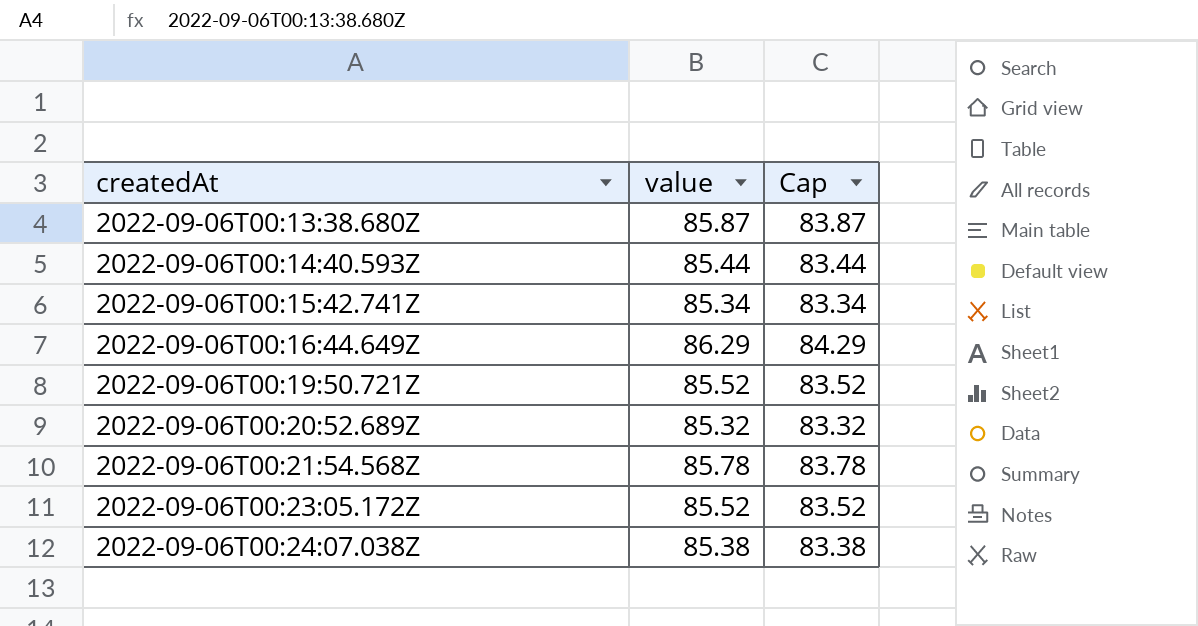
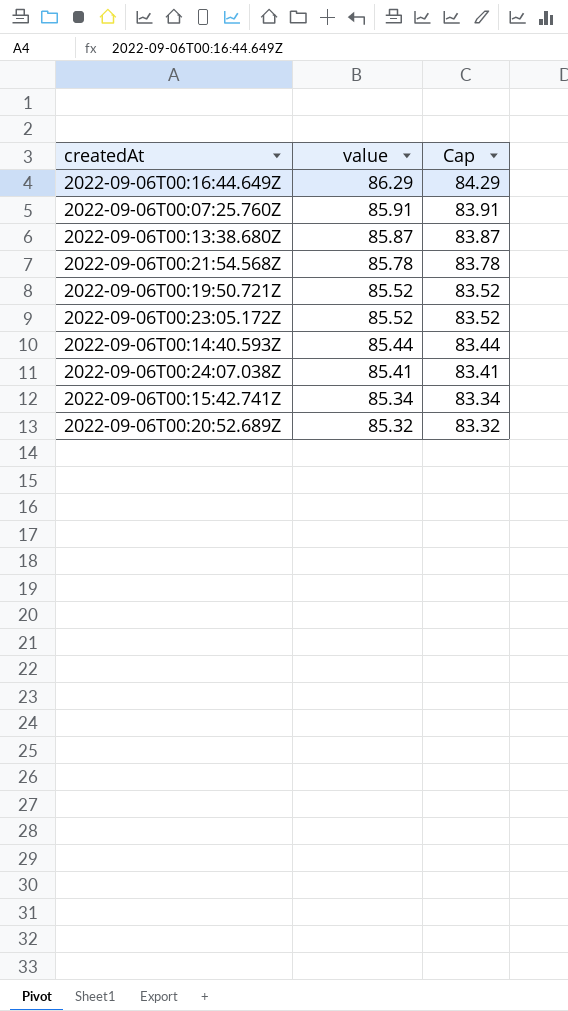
row order: createdAt ascending -> value descending
row 2022-09-06T00:07:25.760Z: none -> 85.91 | 83.91
2022-09-06T00:24:07.038Z | value: 85.38 -> 85.41
2022-09-06T00:24:07.038Z | Cap: 83.38 -> 83.41

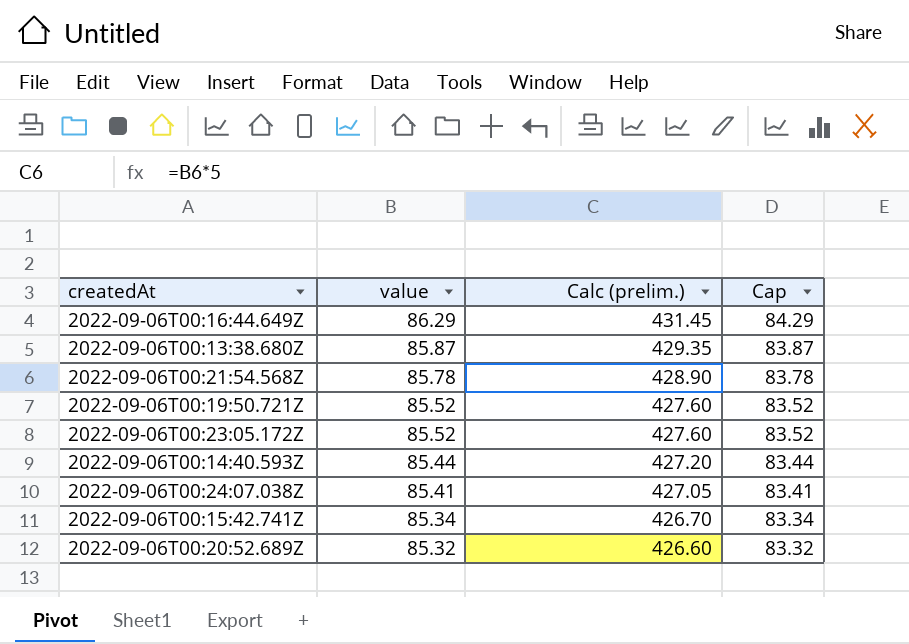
column Calc (prelim.) | formula: none -> [value] * 5
row 2022-09-06T00:07:25.760Z: 85.91 | 83.91 -> none

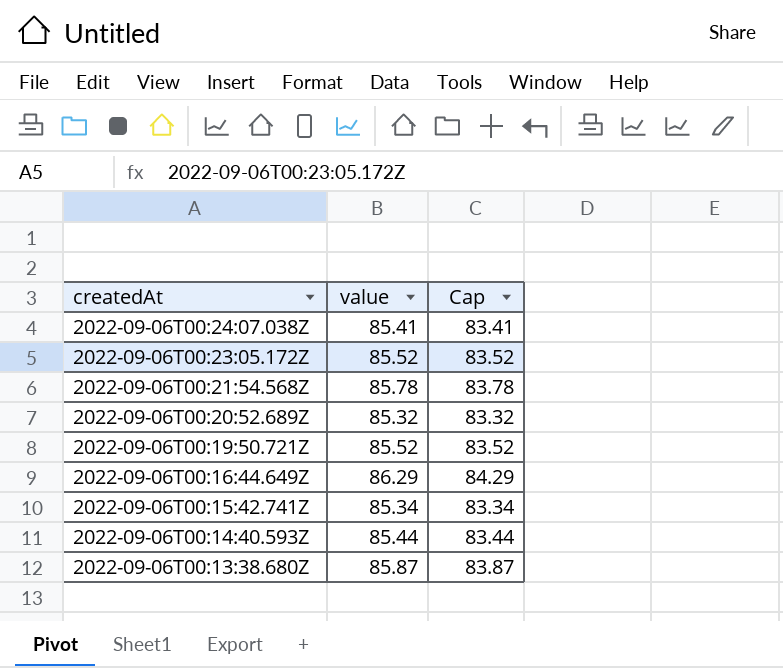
row order: value descending -> createdAt descending
column Calc (prelim.) | formula: [value] * 5 -> none

